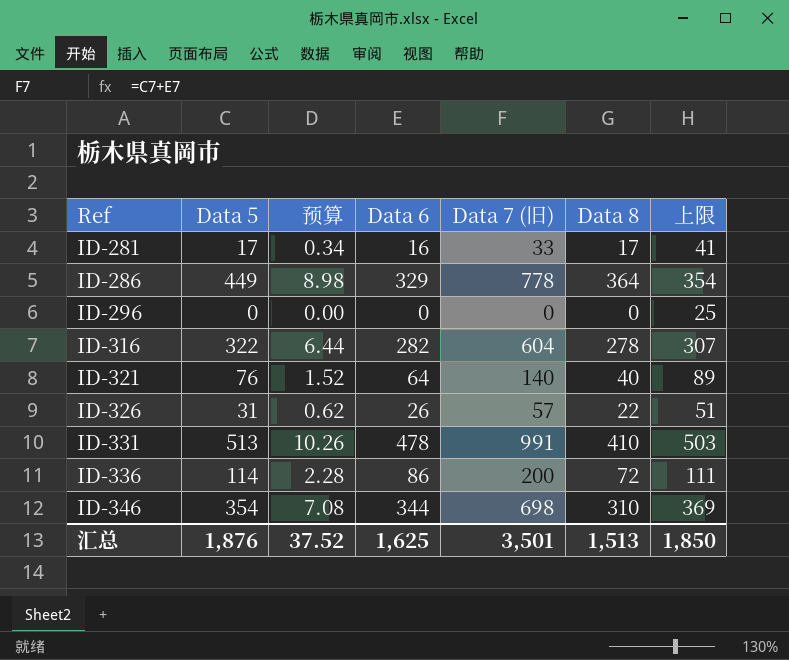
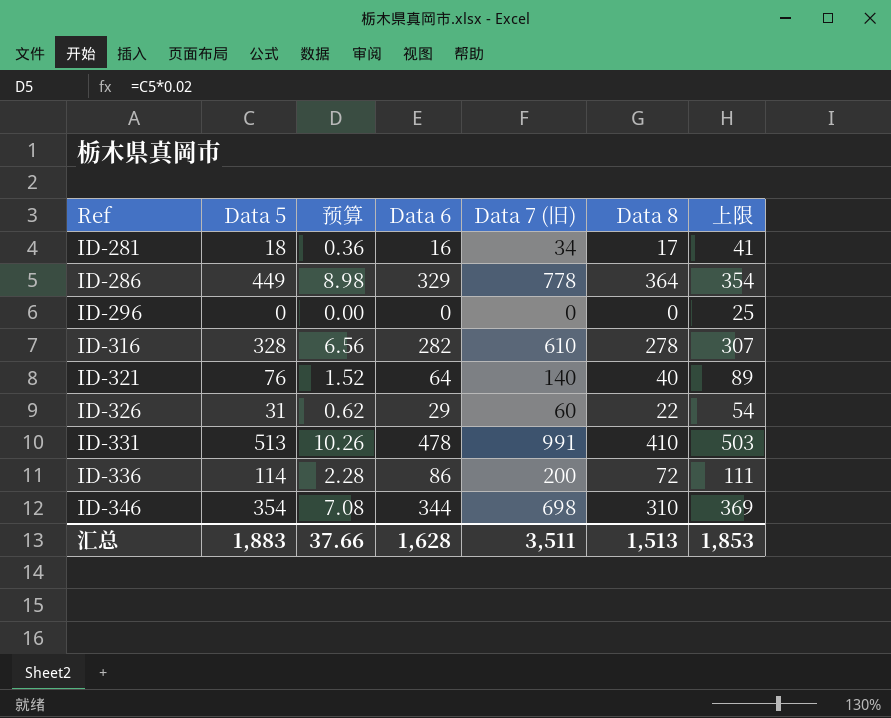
ID-281 | Data 5: 17 -> 18
ID-281 | 预算: 0.34 -> 0.36
ID-281 | Data 7 (旧): 33 -> 34
ID-316 | Data 5: 322 -> 328
ID-316 | 预算: 6.44 -> 6.56
ID-316 | Data 7 (旧): 604 -> 610
ID-326 | Data 6: 26 -> 29
ID-326 | Data 7 (旧): 57 -> 60
ID-326 | 上限: 51 -> 54
汇总 | Data 5: 1,876 -> 1,883
汇总 | 预算: 37.52 -> 37.66
汇总 | Data 6: 1,625 -> 1,628
汇总 | Data 7 (旧): 3,501 -> 3,511
汇总 | 上限: 1,850 -> 1,853

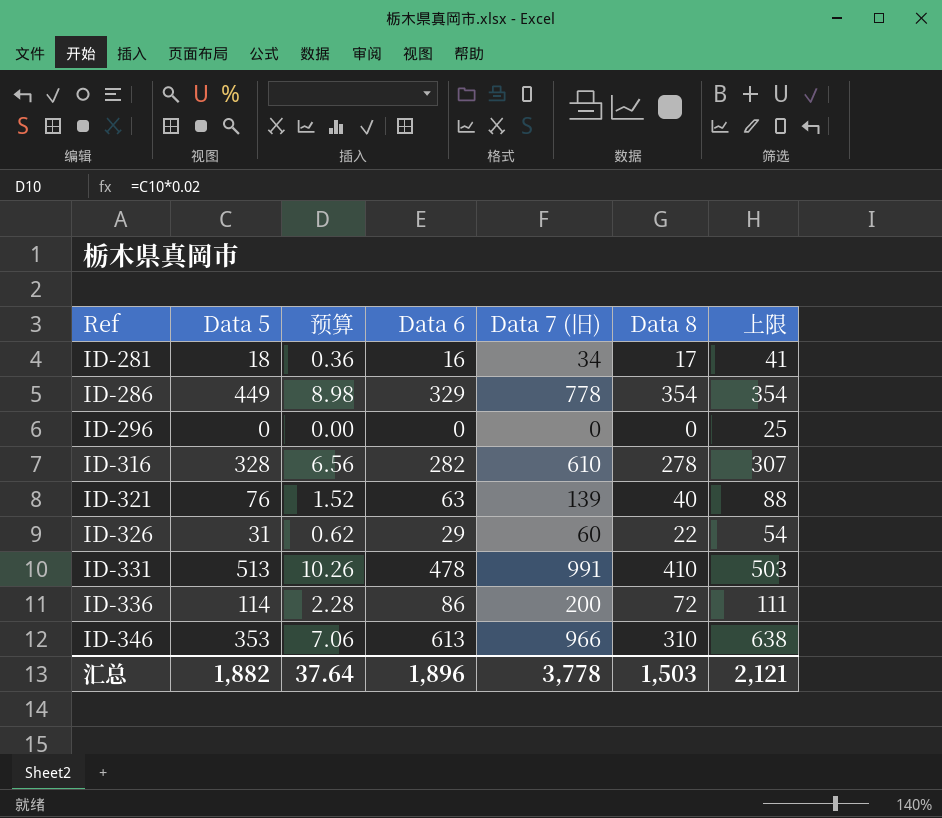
ID-286 | Data 8: 364 -> 354
ID-321 | Data 6: 64 -> 63
ID-321 | Data 7 (旧): 140 -> 139
ID-321 | 上限: 89 -> 88
ID-346 | Data 5: 354 -> 353
ID-346 | 预算: 7.08 -> 7.06
ID-346 | Data 6: 344 -> 613
ID-346 | Data 7 (旧): 698 -> 966
ID-346 | 上限: 369 -> 638
汇总 | Data 5: 1,883 -> 1,882
汇总 | 预算: 37.66 -> 37.64
汇总 | Data 6: 1,628 -> 1,896
汇总 | Data 7 (旧): 3,511 -> 3,778
汇总 | Data 8: 1,513 -> 1,503
汇总 | 上限: 1,853 -> 2,121

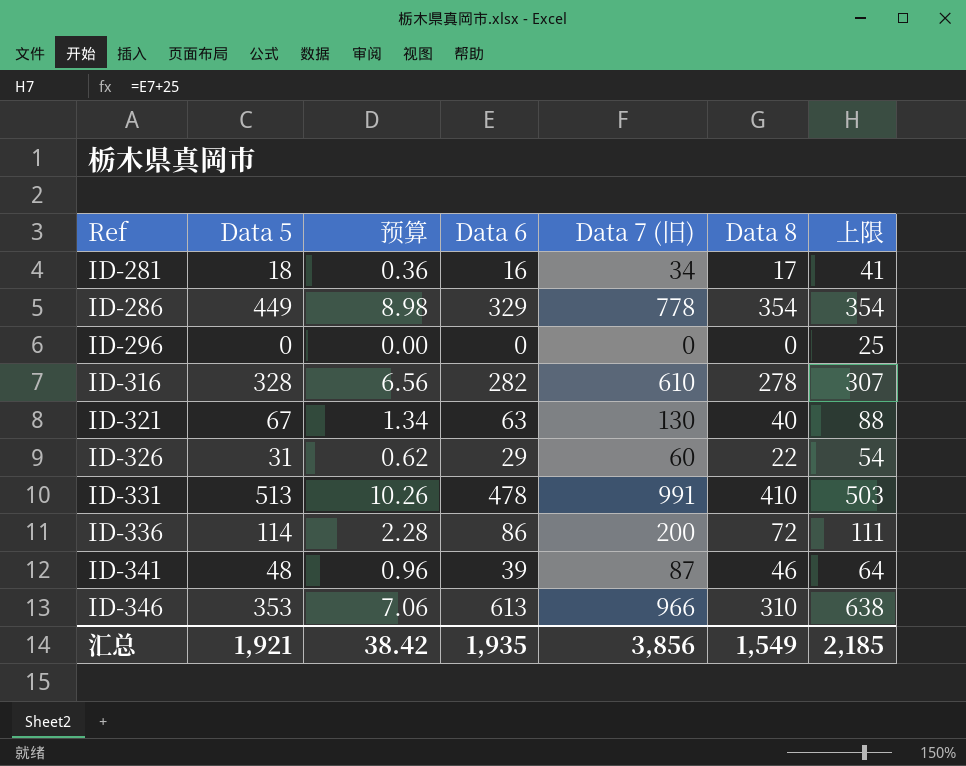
ID-321 | Data 5: 76 -> 67
ID-321 | 预算: 1.52 -> 1.34
ID-321 | Data 7 (旧): 139 -> 130
row ID-341: none -> 48 | 0.96 | 39 | 87 | 46 | 64
汇总 | Data 5: 1,882 -> 1,921
汇总 | 预算: 37.64 -> 38.42
汇总 | Data 6: 1,896 -> 1,935
汇总 | Data 7 (旧): 3,778 -> 3,856
汇总 | Data 8: 1,503 -> 1,549
汇总 | 上限: 2,121 -> 2,185

